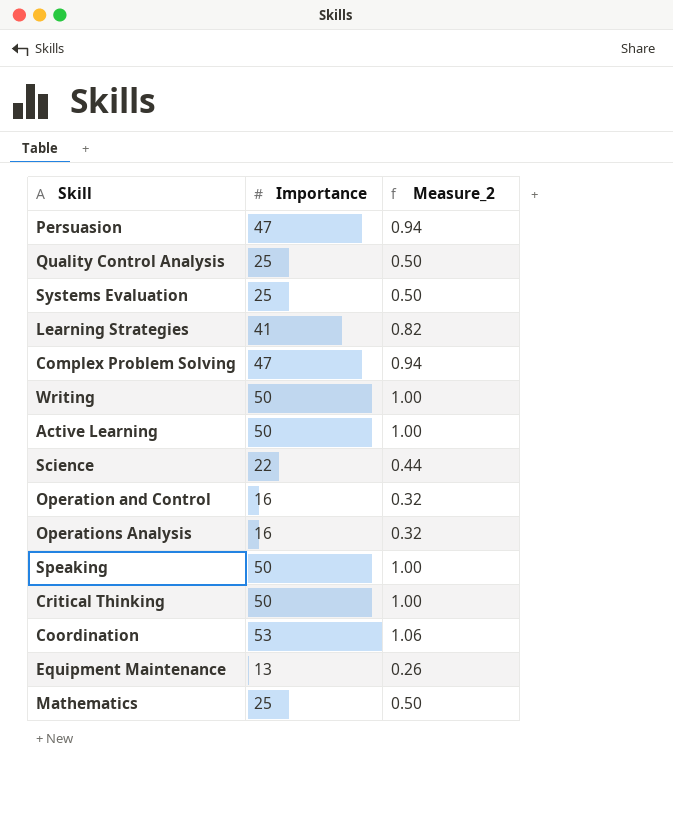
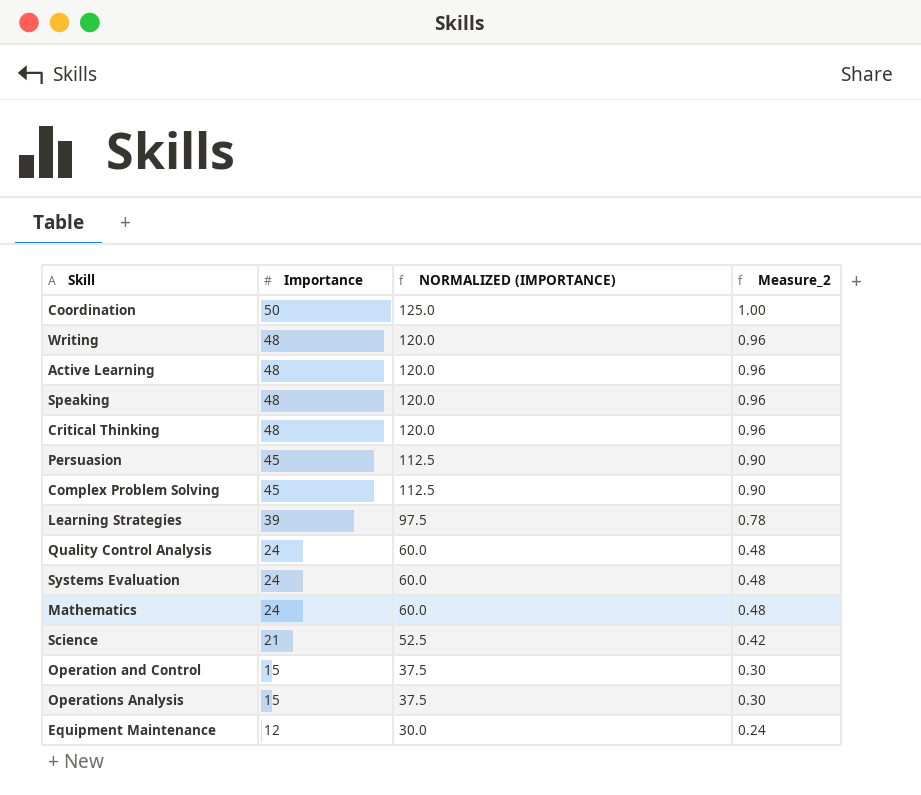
row order: none -> Importance descending
column NORMALIZED (IMPORTANCE) | formula: none -> [Importance] * 2.5
Coordination | Importance: 53 -> 50
Coordination | Measure_2: 1.06 -> 1.00
Writing | Importance: 50 -> 48
Writing | Measure_2: 1.00 -> 0.96
Active Learning | Importance: 50 -> 48
Active Learning | Measure_2: 1.00 -> 0.96
Speaking | Importance: 50 -> 48
Speaking | Measure_2: 1.00 -> 0.96
Critical Thinking | Importance: 50 -> 48
Critical Thinking | Measure_2: 1.00 -> 0.96
Persuasion | Importance: 47 -> 45
Persuasion | Measure_2: 0.94 -> 0.90
Complex Problem Solving | Importance: 47 -> 45
Complex Problem Solving | Measure_2: 0.94 -> 0.90
Learning Strategies | Importance: 41 -> 39
Learning Strategies | Measure_2: 0.82 -> 0.78
Quality Control Analysis | Importance: 25 -> 24
Quality Control Analysis | Measure_2: 0.50 -> 0.48
Systems Evaluation | Importance: 25 -> 24
Systems Evaluation | Measure_2: 0.50 -> 0.48
Mathematics | Importance: 25 -> 24
Mathematics | Measure_2: 0.50 -> 0.48
Science | Importance: 22 -> 21
Science | Measure_2: 0.44 -> 0.42
Operation and Control | Importance: 16 -> 15
Operation and Control | Measure_2: 0.32 -> 0.30
Operations Analysis | Importance: 16 -> 15
Operations Analysis | Measure_2: 0.32 -> 0.30
Equipment Maintenance | Importance: 13 -> 12
Equipment Maintenance | Measure_2: 0.26 -> 0.24

